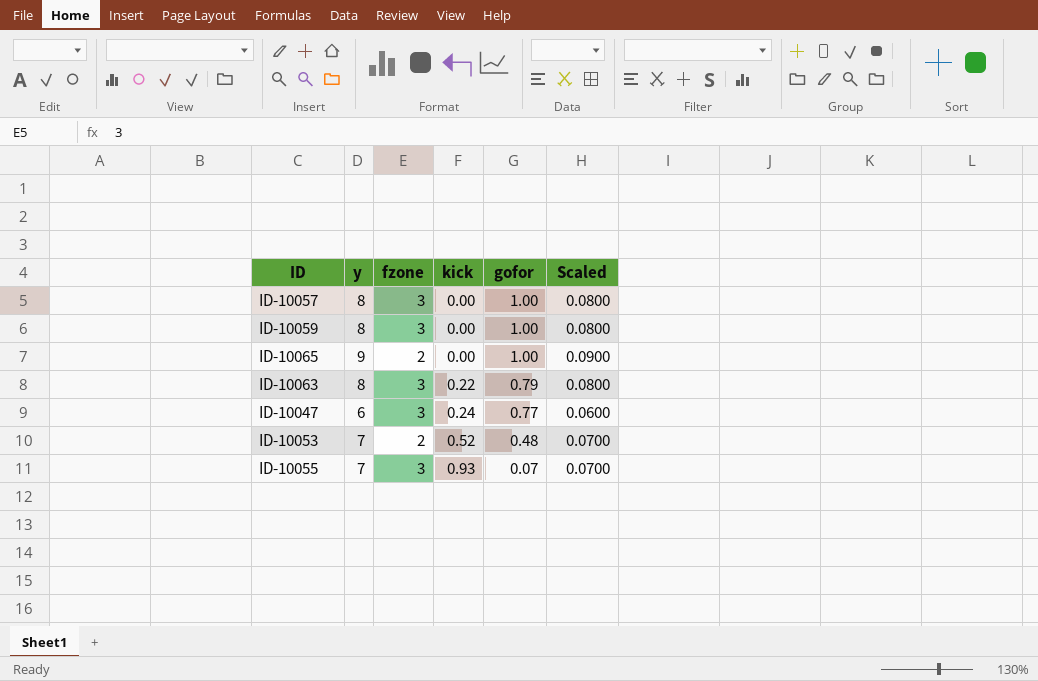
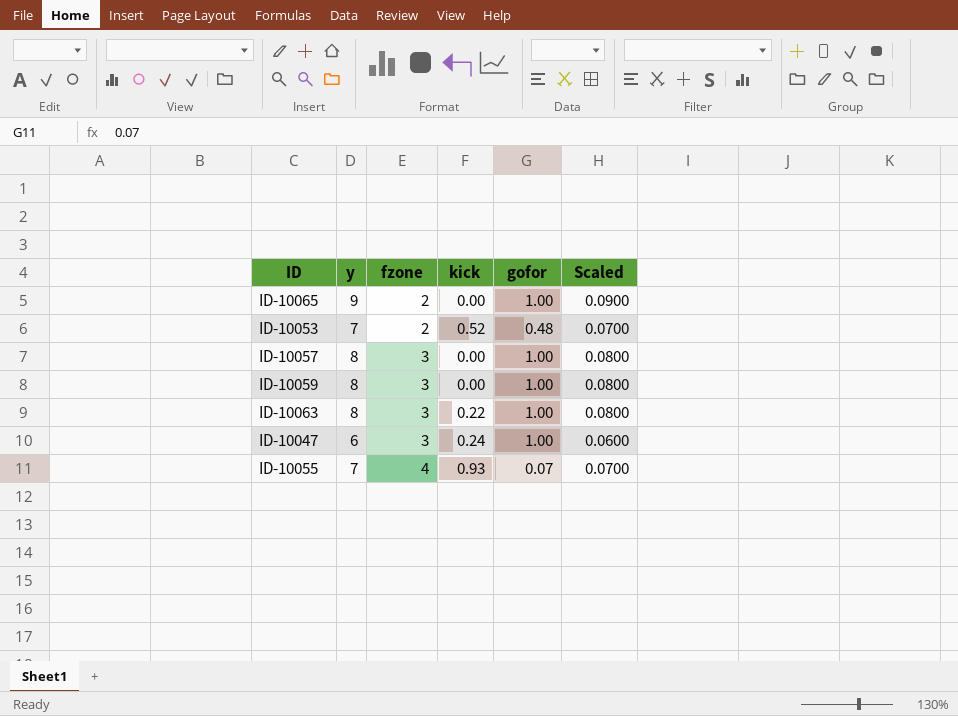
row order: kick ascending -> fzone ascending
ID-10063 | gofor: 0.79 -> 1.00
ID-10047 | gofor: 0.77 -> 1.00
ID-10055 | fzone: 3 -> 4

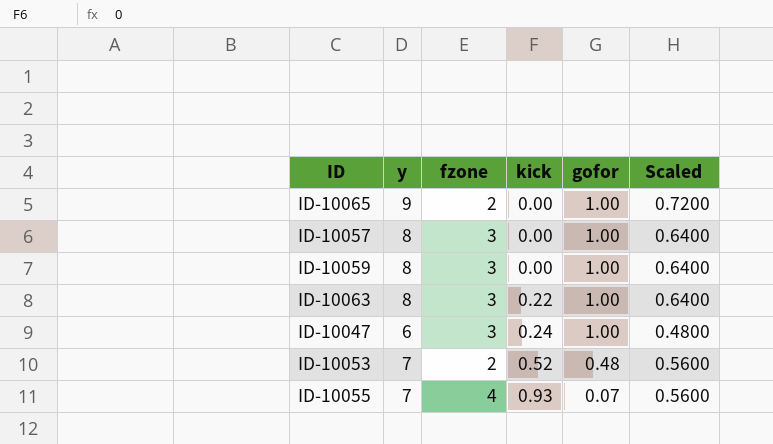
row order: fzone ascending -> kick ascending
column Scaled | formula: [y] * 0.01 -> [y] * 0.08

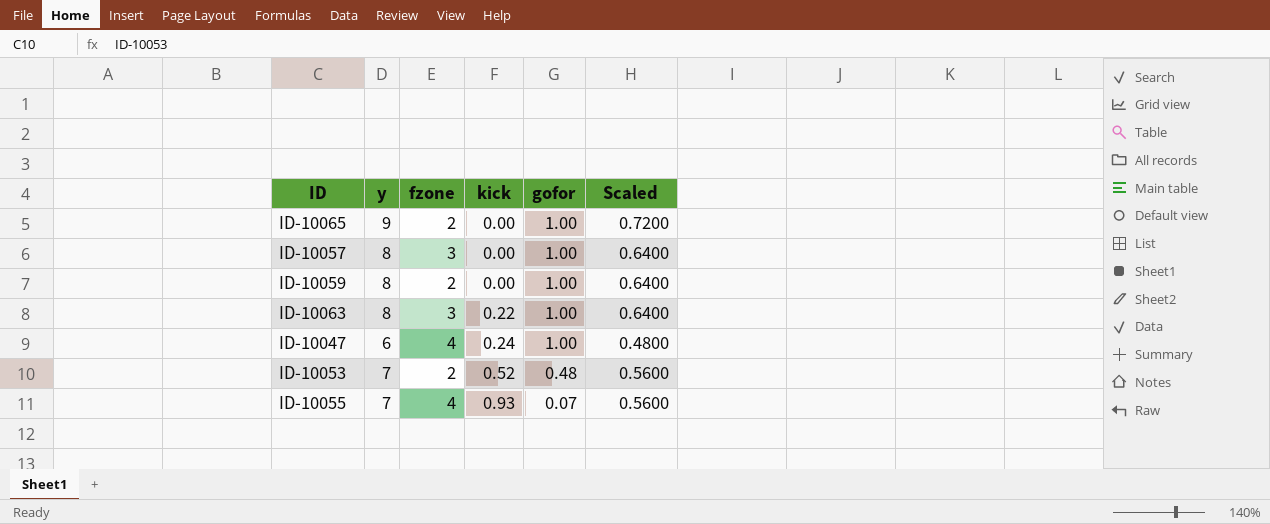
ID-10059 | fzone: 3 -> 2
ID-10047 | fzone: 3 -> 4

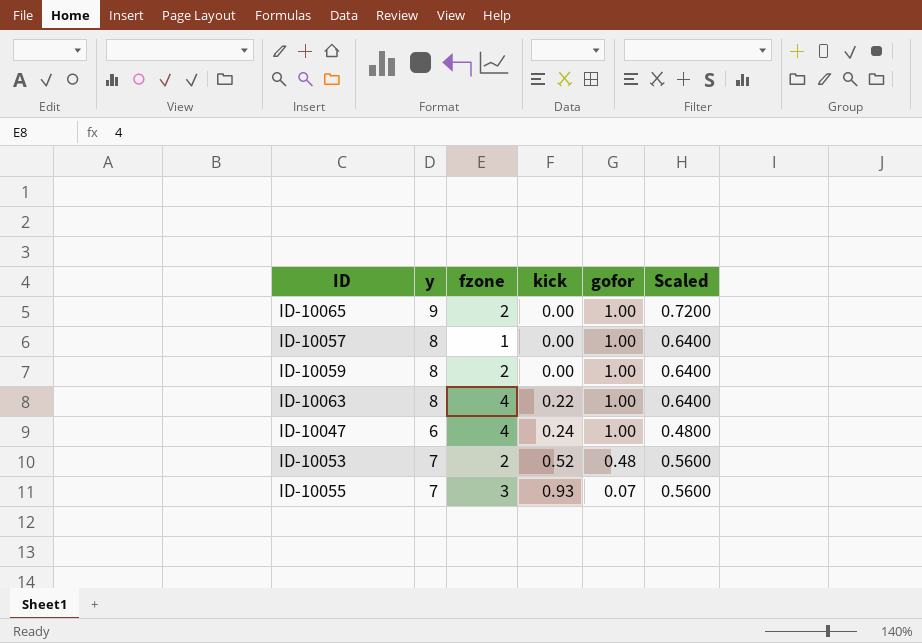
ID-10057 | fzone: 3 -> 1
ID-10063 | fzone: 3 -> 4
ID-10055 | fzone: 4 -> 3

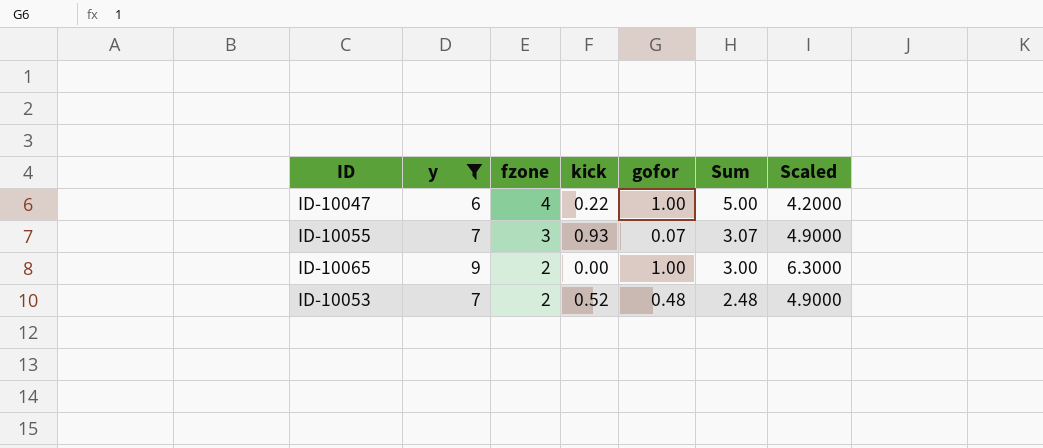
filter: none -> y != 8
row order: kick ascending -> fzone descending
column Sum | formula: none -> [fzone] + [gofor]
column Scaled | formula: [y] * 0.08 -> [y] * 0.7
ID-10047 | kick: 0.24 -> 0.22

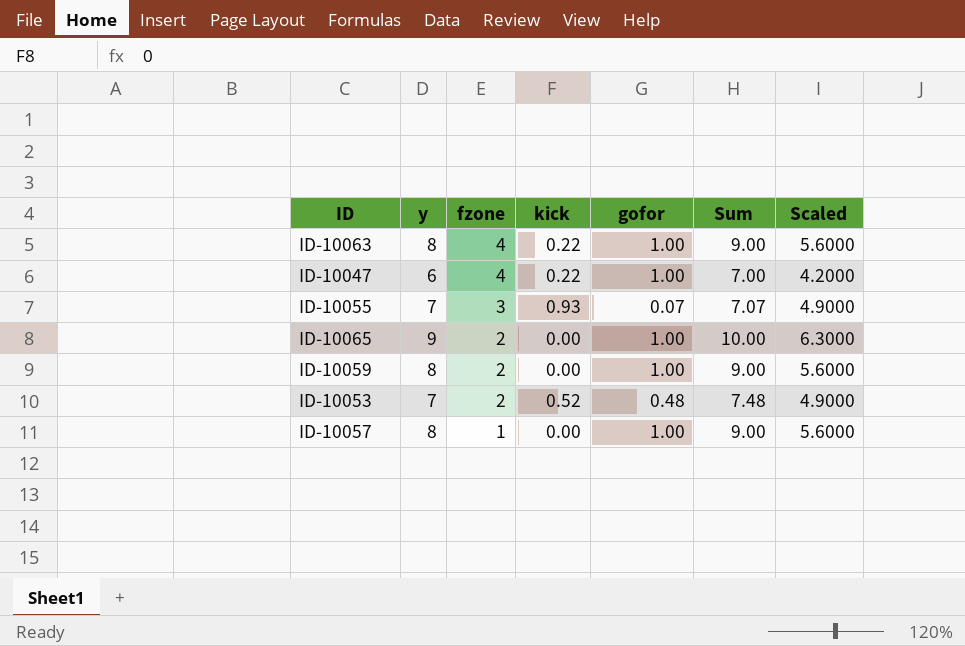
filter: y != 8 -> none
column Sum | formula: [fzone] + [gofor] -> [y] + [gofor]

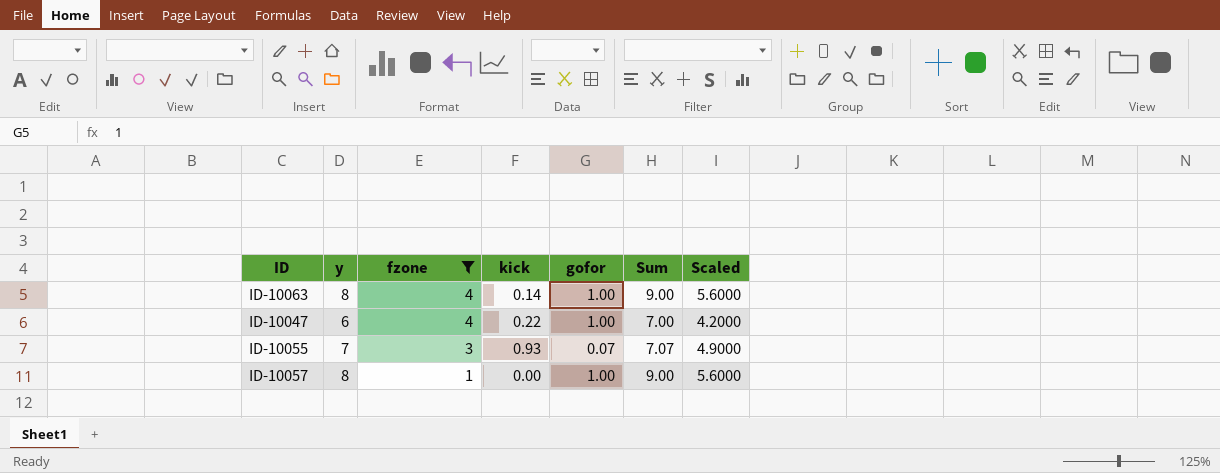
filter: none -> fzone != 2
ID-10063 | kick: 0.22 -> 0.14

